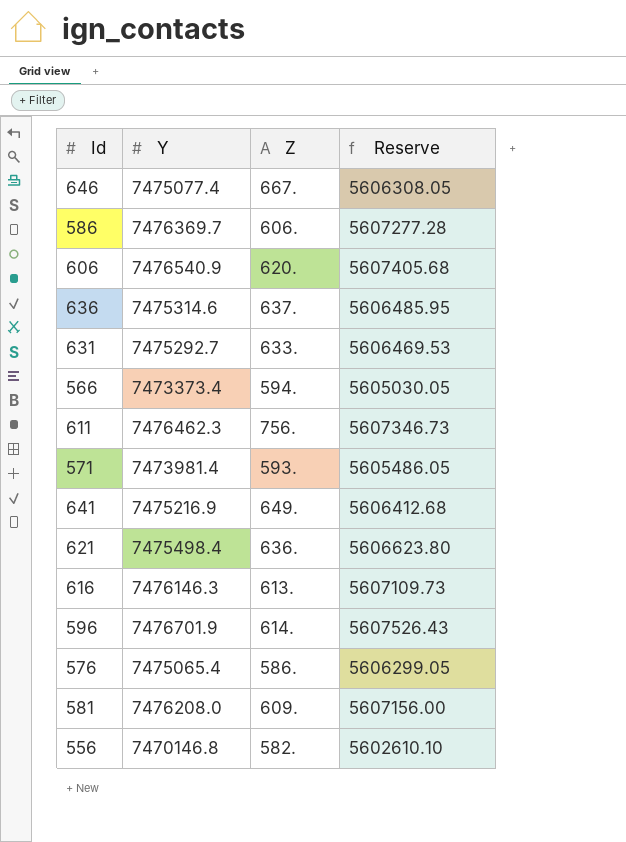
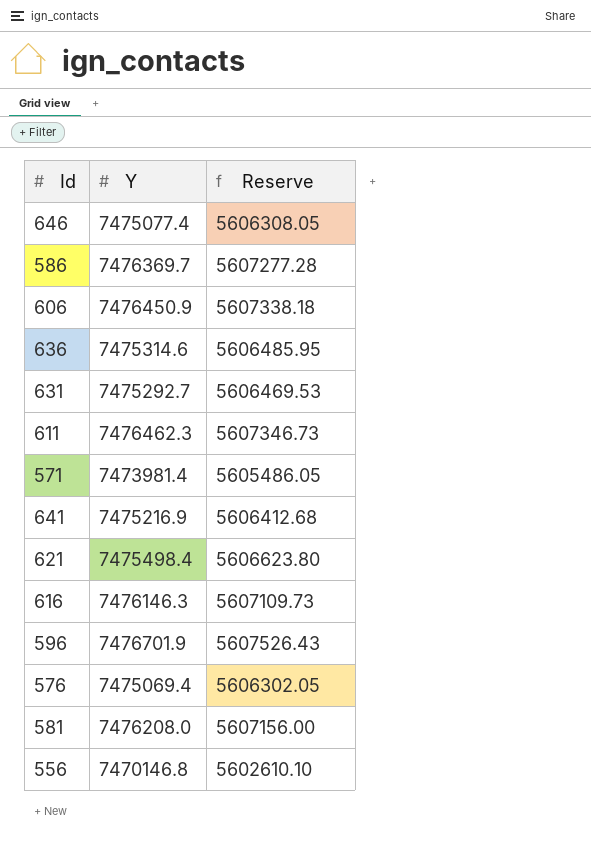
column Z | position: 3 -> none
row 566: 7473373.4 | 594. | 5605030.05 -> none
606 | Y: 7476540.9 -> 7476450.9
606 | Reserve: 5607405.68 -> 5607338.18
576 | Y: 7475065.4 -> 7475069.4
576 | Reserve: 5606299.05 -> 5606302.05

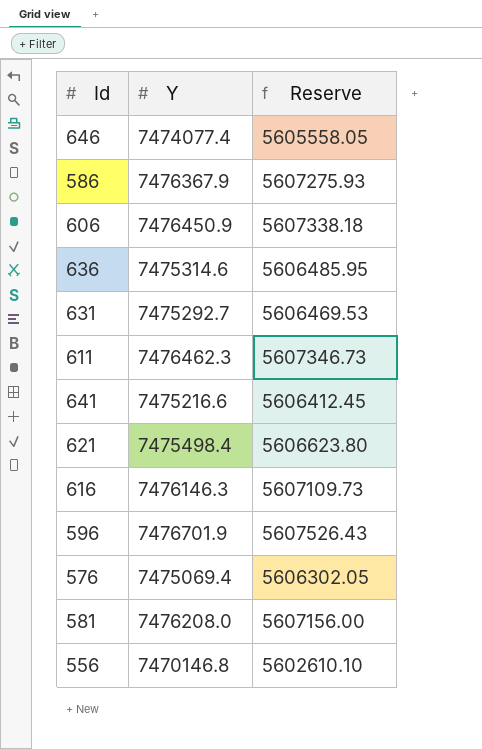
row 571: 7473981.4 | 5605486.05 -> none
646 | Y: 7475077.4 -> 7474077.4
646 | Reserve: 5606308.05 -> 5605558.05
586 | Y: 7476369.7 -> 7476367.9
586 | Reserve: 5607277.28 -> 5607275.93
641 | Y: 7475216.9 -> 7475216.6
641 | Reserve: 5606412.68 -> 5606412.45

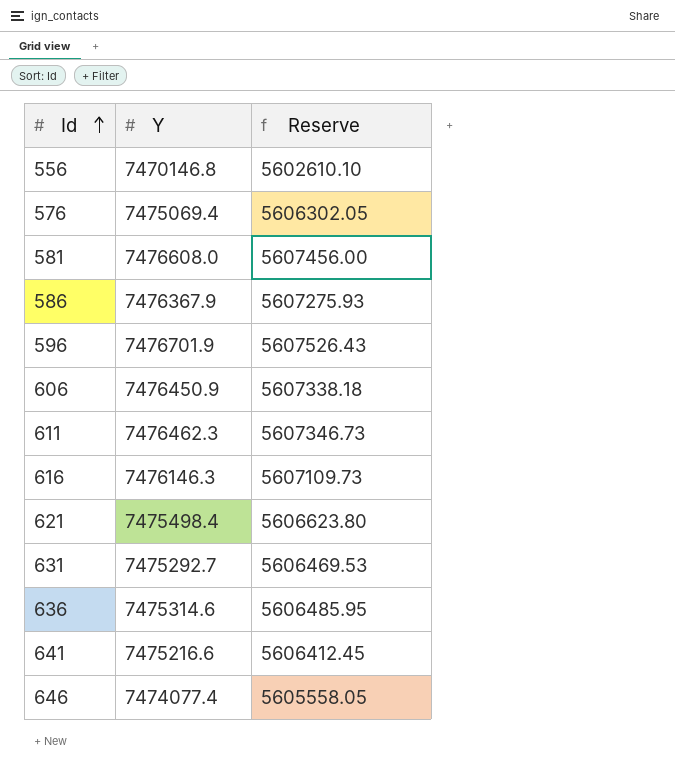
row order: none -> Id ascending
581 | Y: 7476208.0 -> 7476608.0
581 | Reserve: 5607156.00 -> 5607456.00

